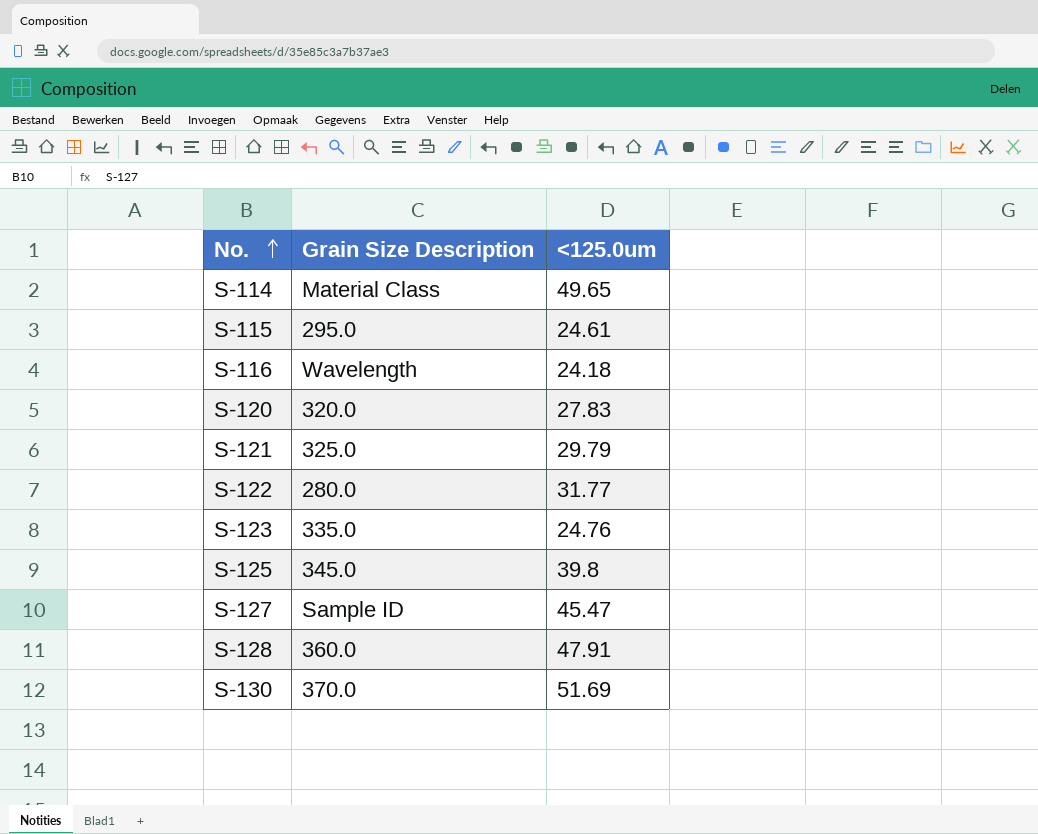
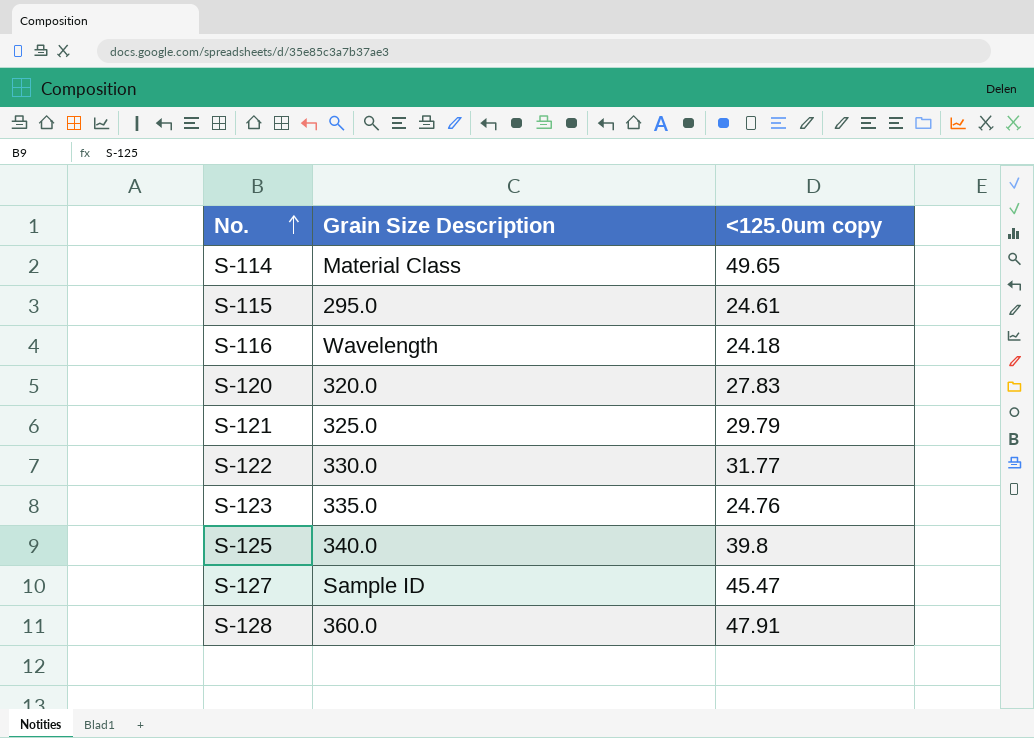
column name: <125.0um -> <125.0um copy
row S-130: 370.0 | 51.69 -> none
S-122 | Grain Size Description: 280.0 -> 330.0
S-125 | Grain Size Description: 345.0 -> 340.0

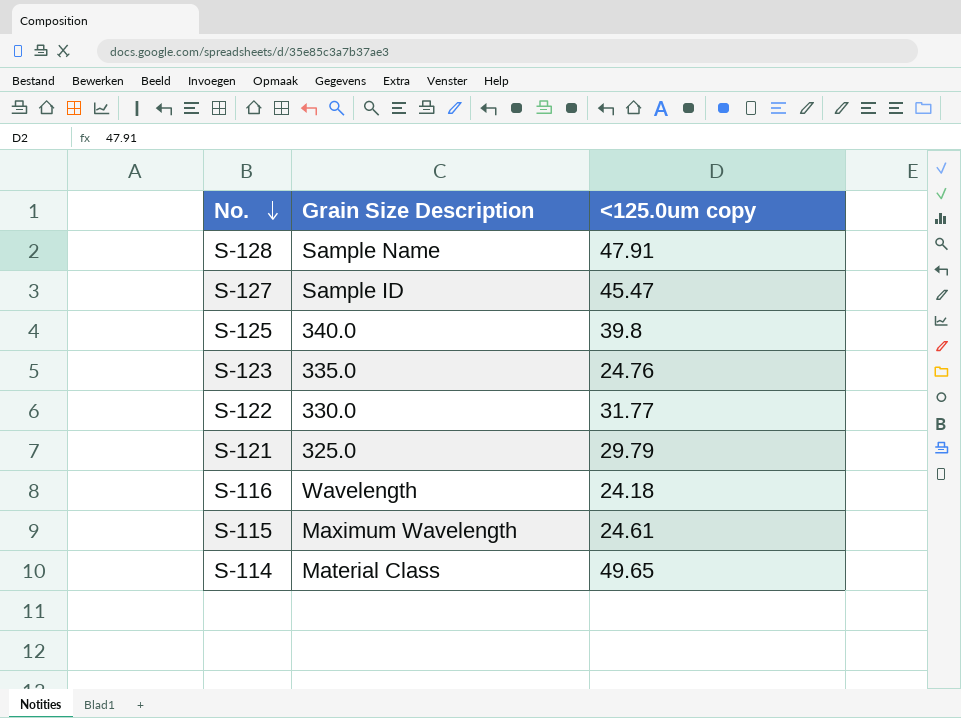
row order: No. ascending -> No. descending
row S-120: 320.0 | 27.83 -> none
S-128 | Grain Size Description: 360.0 -> Sample Name
S-115 | Grain Size Description: 295.0 -> Maximum Wavelength

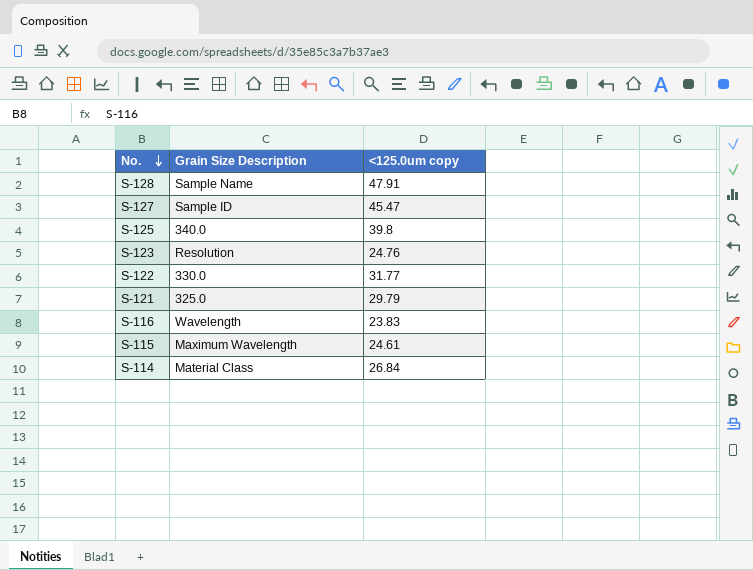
S-123 | Grain Size Description: 335.0 -> Resolution
S-116 | <125.0um copy: 24.18 -> 23.83
S-114 | <125.0um copy: 49.65 -> 26.84

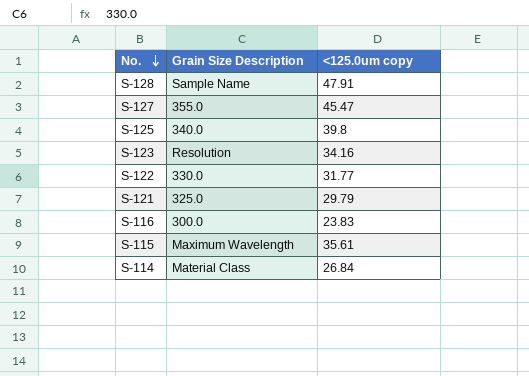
S-127 | Grain Size Description: Sample ID -> 355.0
S-123 | <125.0um copy: 24.76 -> 34.16
S-116 | Grain Size Description: Wavelength -> 300.0
S-115 | <125.0um copy: 24.61 -> 35.61

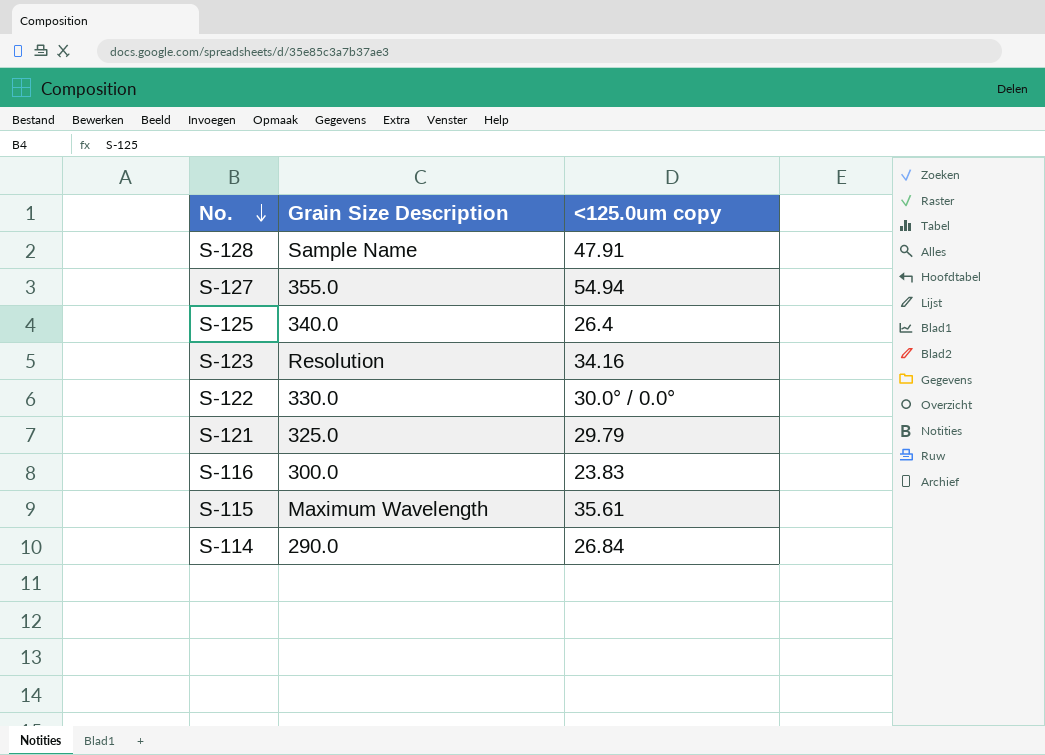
S-127 | <125.0um copy: 45.47 -> 54.94
S-125 | <125.0um copy: 39.8 -> 26.4
S-122 | <125.0um copy: 31.77 -> 30.0° / 0.0°
S-114 | Grain Size Description: Material Class -> 290.0

